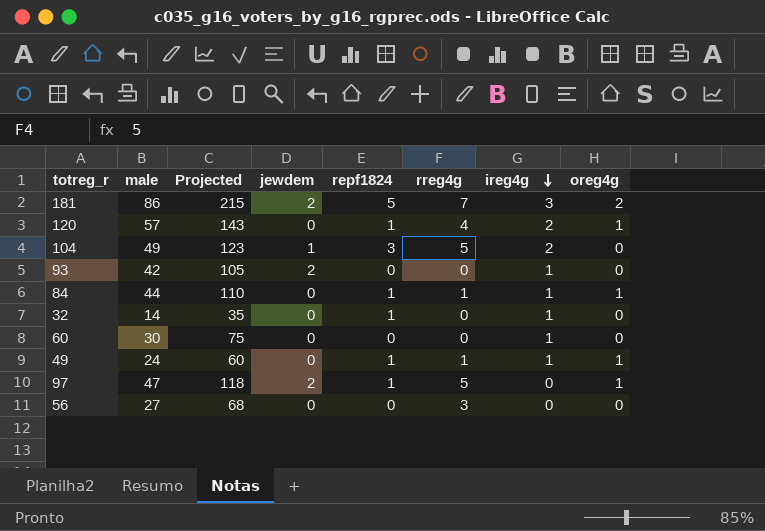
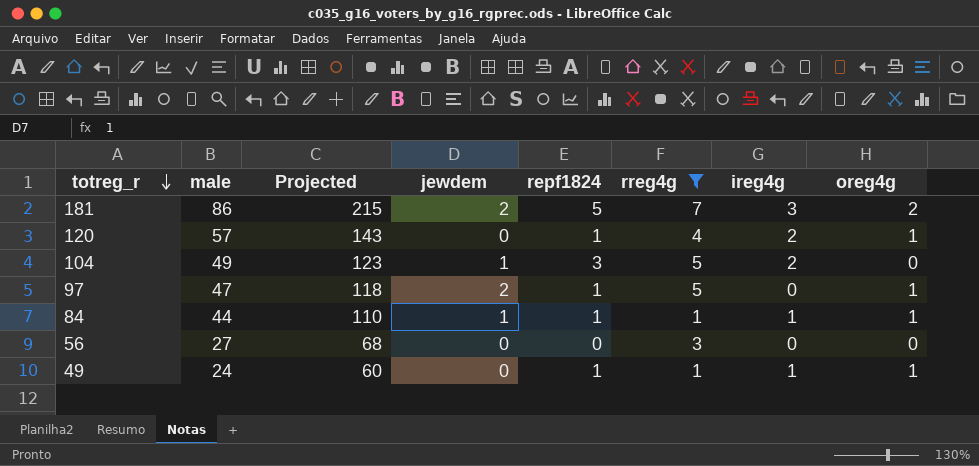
filter: none -> rreg4g != 0
row order: ireg4g descending -> totreg_r descending
84 | jewdem: 0 -> 1

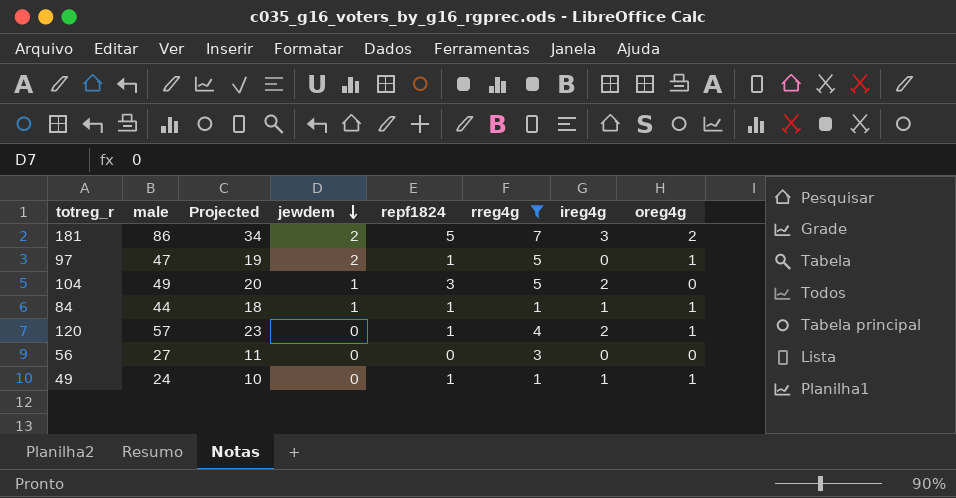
row order: totreg_r descending -> jewdem descending
column Projected | formula: [male] * 2.5 -> [male] * 0.4

